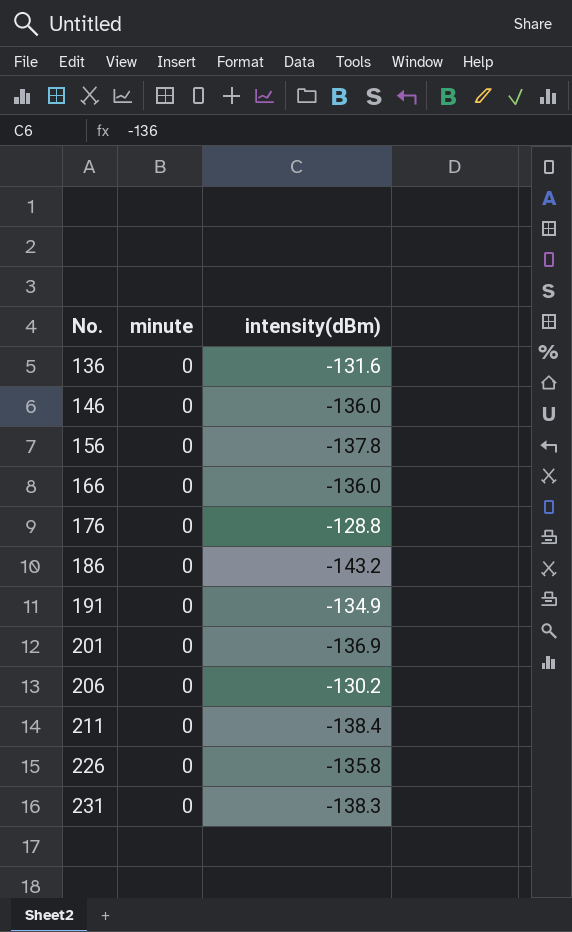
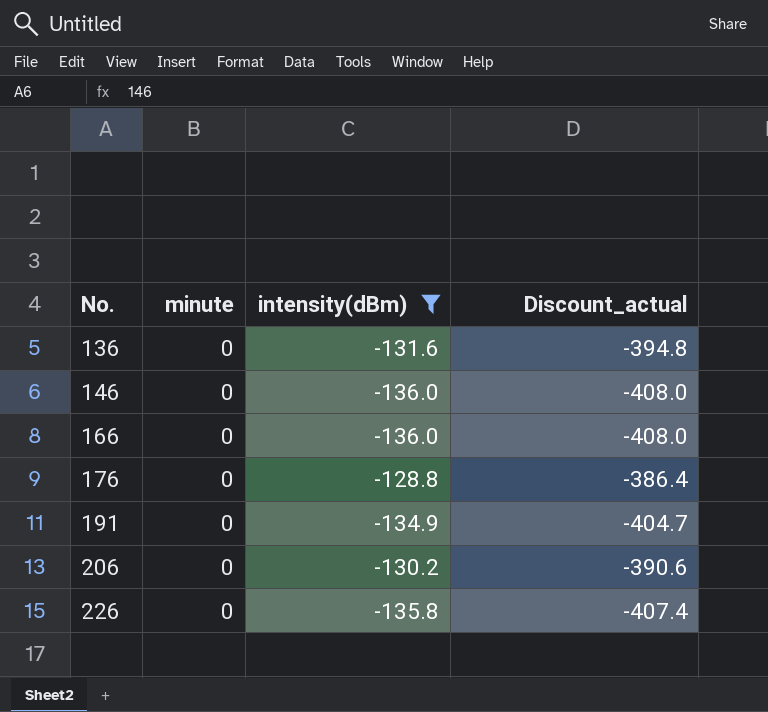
filter: none -> intensity(dBm) >= -136.0
column Discount_actual | formula: none -> [intensity(dBm)] * 3

